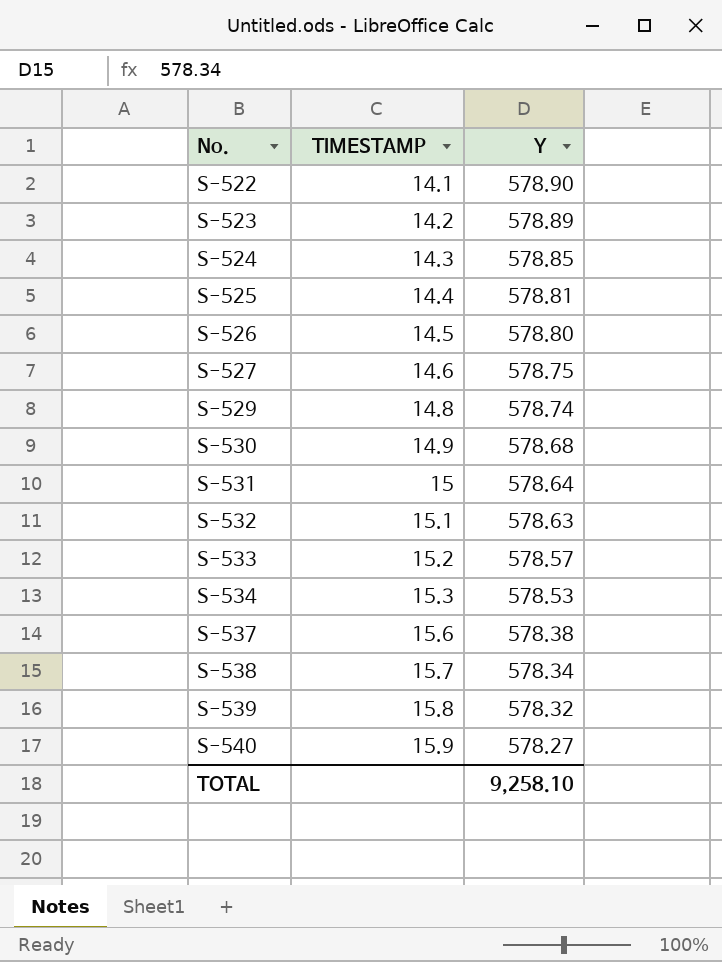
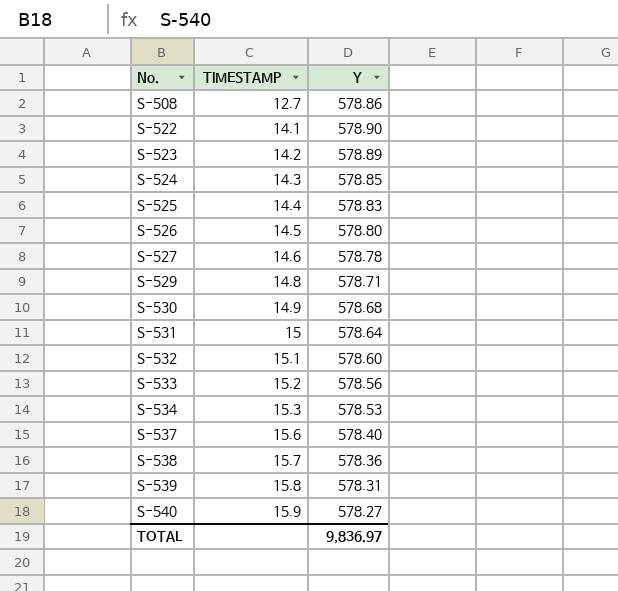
row S-508: none -> 12.7 | 578.86
S-525 | Y: 578.81 -> 578.83
S-527 | Y: 578.75 -> 578.78
S-529 | Y: 578.74 -> 578.71
S-532 | Y: 578.63 -> 578.60
S-533 | Y: 578.57 -> 578.56
S-537 | Y: 578.38 -> 578.40
S-538 | Y: 578.34 -> 578.36
S-539 | Y: 578.32 -> 578.31
TOTAL | Y: 9,258.10 -> 9,836.97

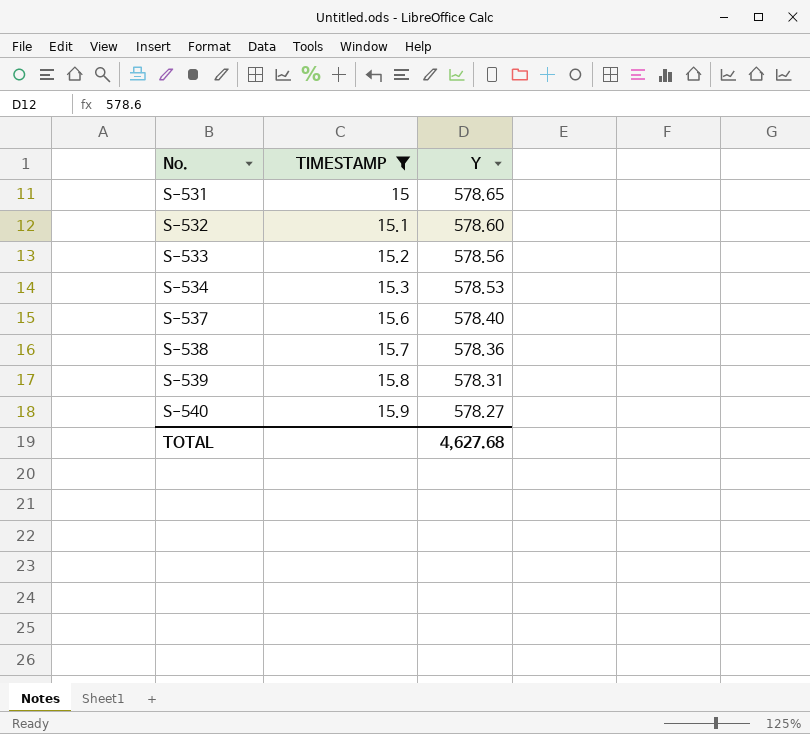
filter: none -> TIMESTAMP >= 15
S-531 | Y: 578.64 -> 578.65
TOTAL | Y: 9,836.97 -> 4,627.68

